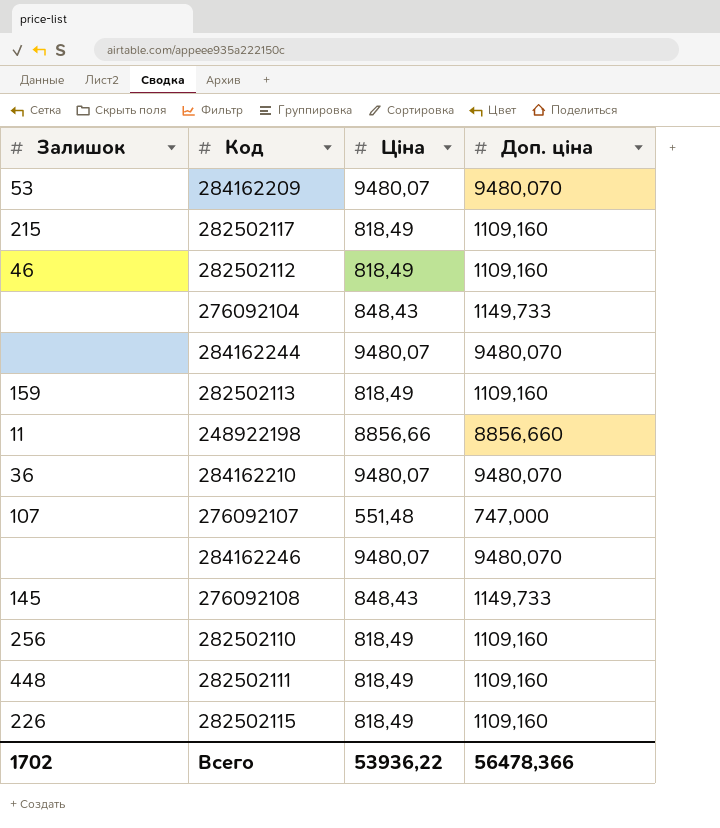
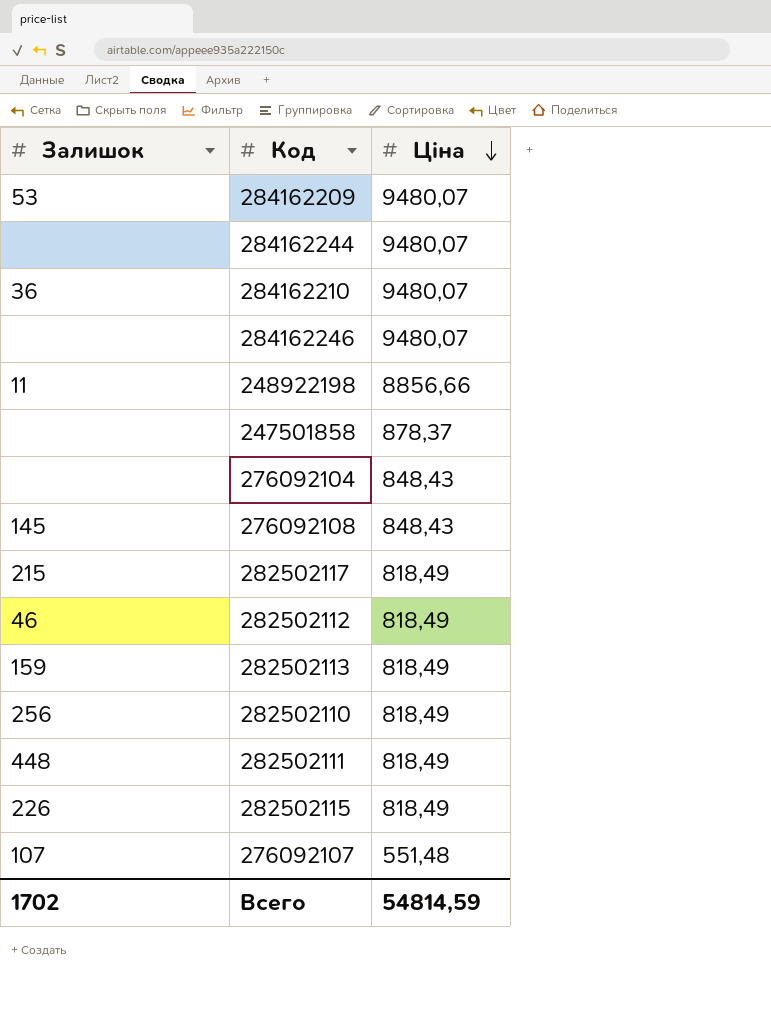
row order: none -> Ціна descending
column Доп. ціна | position: 4 -> none
row 247501858: none -> none | 878,37
Всего | Ціна: 53936,22 -> 54814,59

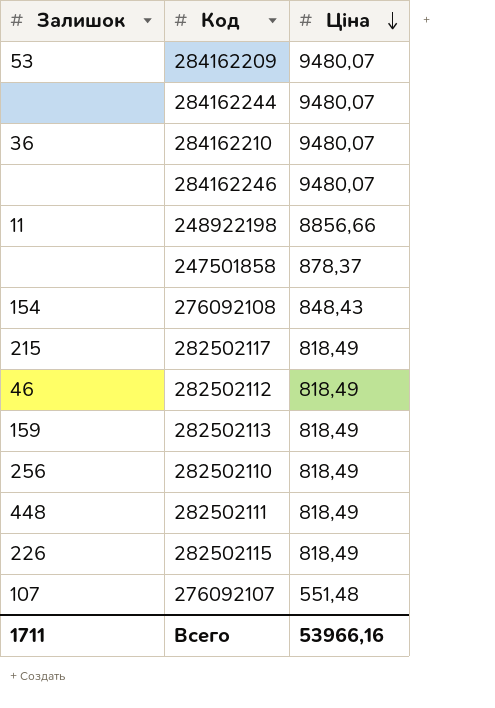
row 276092104: none | 848,43 -> none
276092108 | Залишок: 145 -> 154
Всего | Залишок: 1702 -> 1711
Всего | Ціна: 54814,59 -> 53966,16

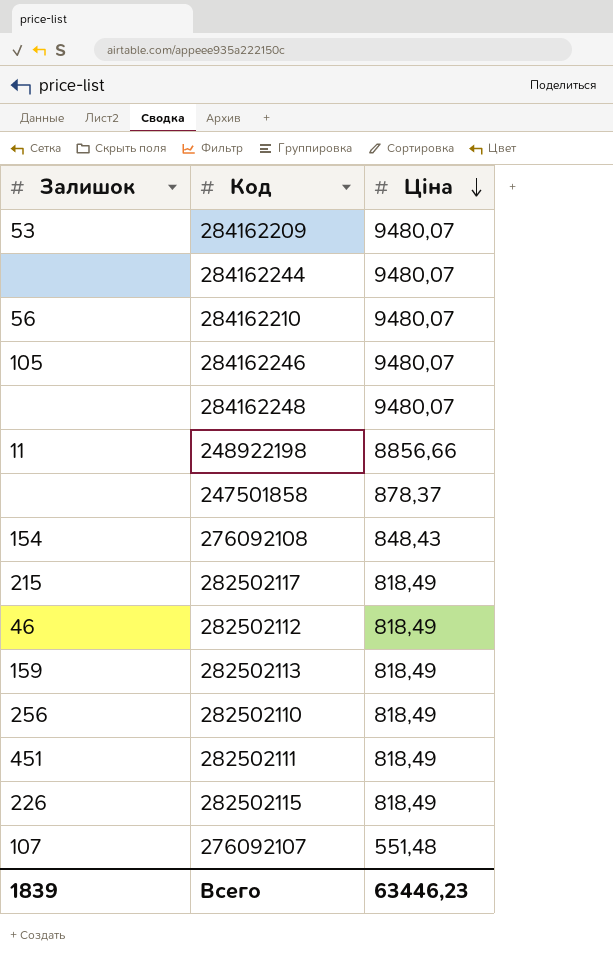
284162210 | Залишок: 36 -> 56
284162246 | Залишок: none -> 105
row 284162248: none -> none | 9480,07
282502111 | Залишок: 448 -> 451
Всего | Залишок: 1711 -> 1839
Всего | Ціна: 53966,16 -> 63446,23

